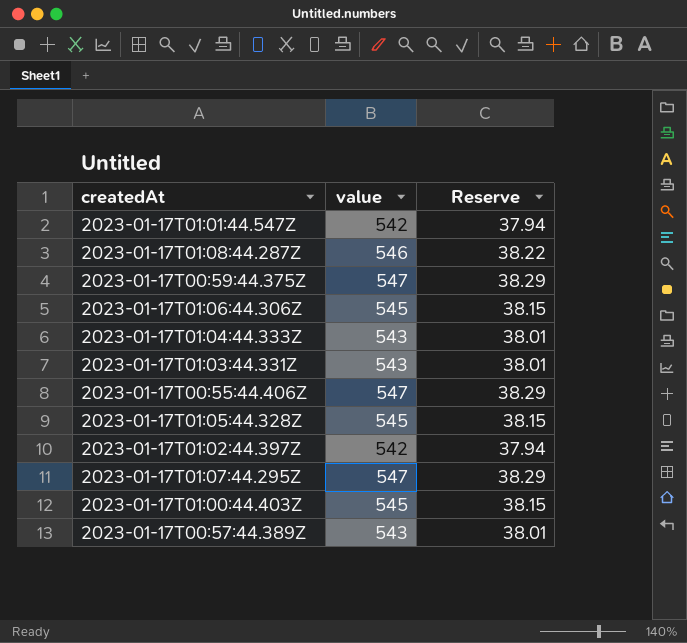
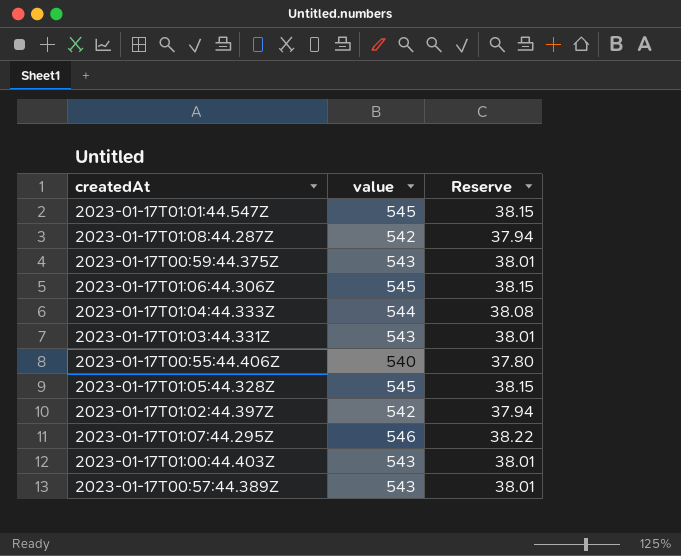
2023-01-17T01:01:44.547Z | value: 542 -> 545
2023-01-17T01:01:44.547Z | Reserve: 37.94 -> 38.15
2023-01-17T01:08:44.287Z | value: 546 -> 542
2023-01-17T01:08:44.287Z | Reserve: 38.22 -> 37.94
2023-01-17T00:59:44.375Z | value: 547 -> 543
2023-01-17T00:59:44.375Z | Reserve: 38.29 -> 38.01
2023-01-17T01:04:44.333Z | value: 543 -> 544
2023-01-17T01:04:44.333Z | Reserve: 38.01 -> 38.08
2023-01-17T00:55:44.406Z | value: 547 -> 540
2023-01-17T00:55:44.406Z | Reserve: 38.29 -> 37.80
2023-01-17T01:07:44.295Z | value: 547 -> 546
2023-01-17T01:07:44.295Z | Reserve: 38.29 -> 38.22
2023-01-17T01:00:44.403Z | value: 545 -> 543
2023-01-17T01:00:44.403Z | Reserve: 38.15 -> 38.01

